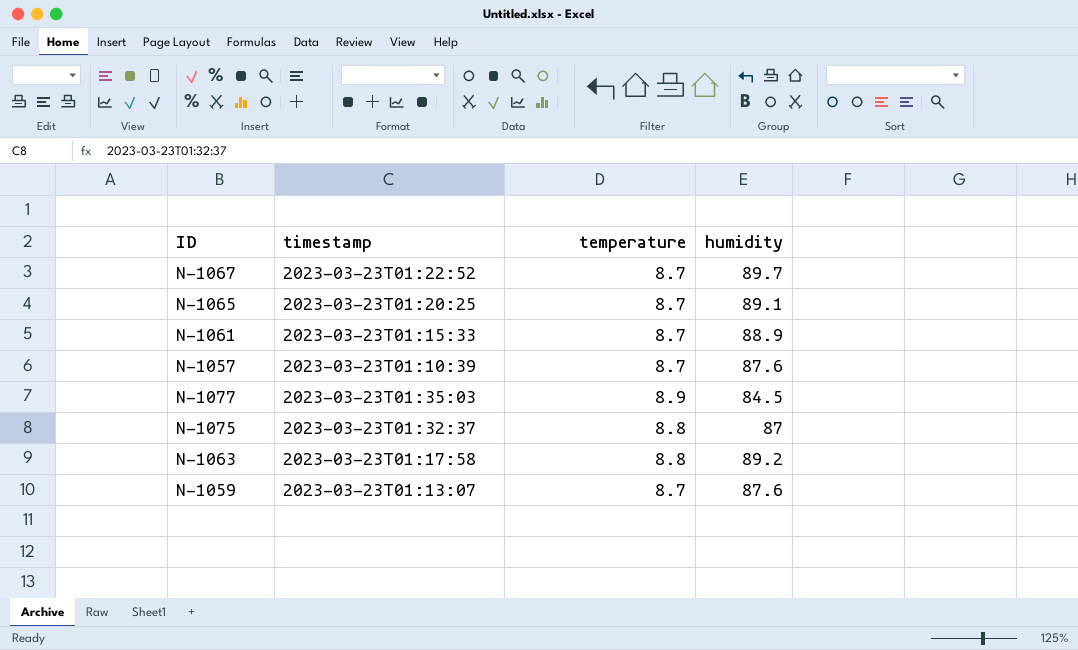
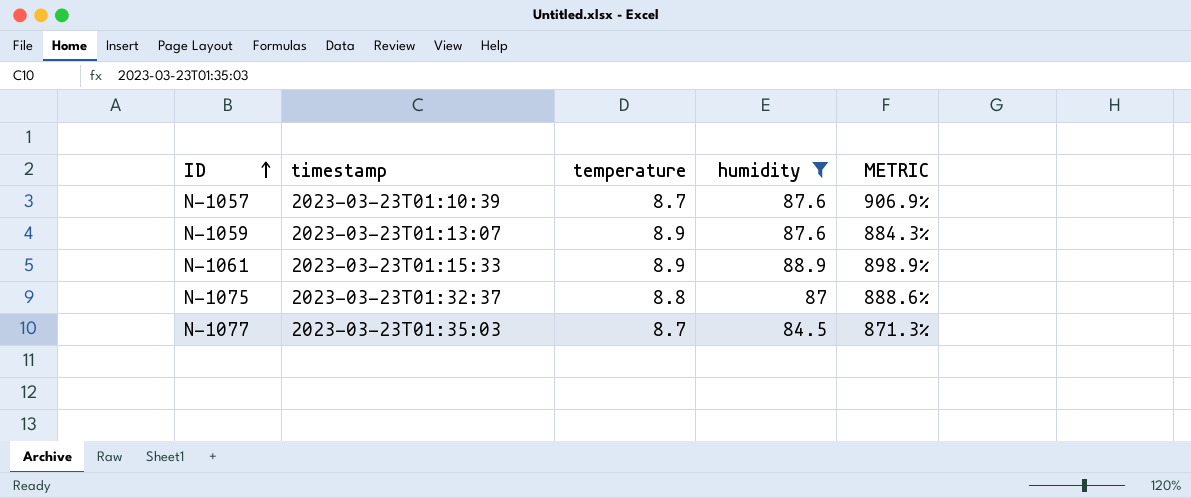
filter: none -> humidity <= 88.9
row order: none -> ID ascending
column METRIC | formula: none -> ([humidity] - [temperature]) / [temperature]
N-1059 | temperature: 8.7 -> 8.9
N-1061 | temperature: 8.7 -> 8.9
N-1077 | temperature: 8.9 -> 8.7

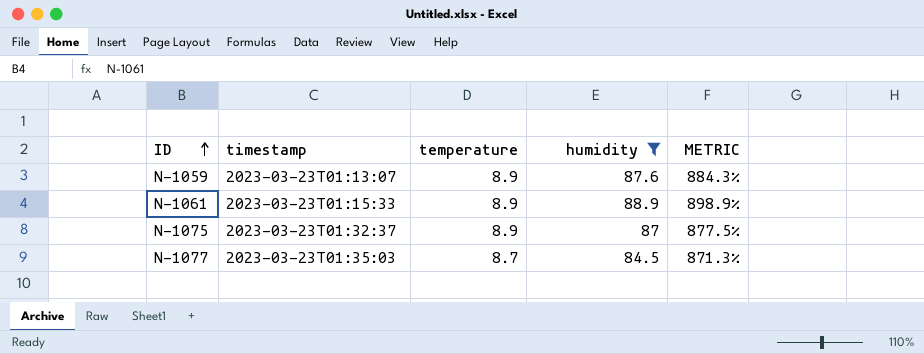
row N-1057: 2023-03-23T01:10:39 | 8.7 | 87.6 | 906.9% -> none
N-1075 | temperature: 8.8 -> 8.9
N-1075 | METRIC: 888.6% -> 877.5%

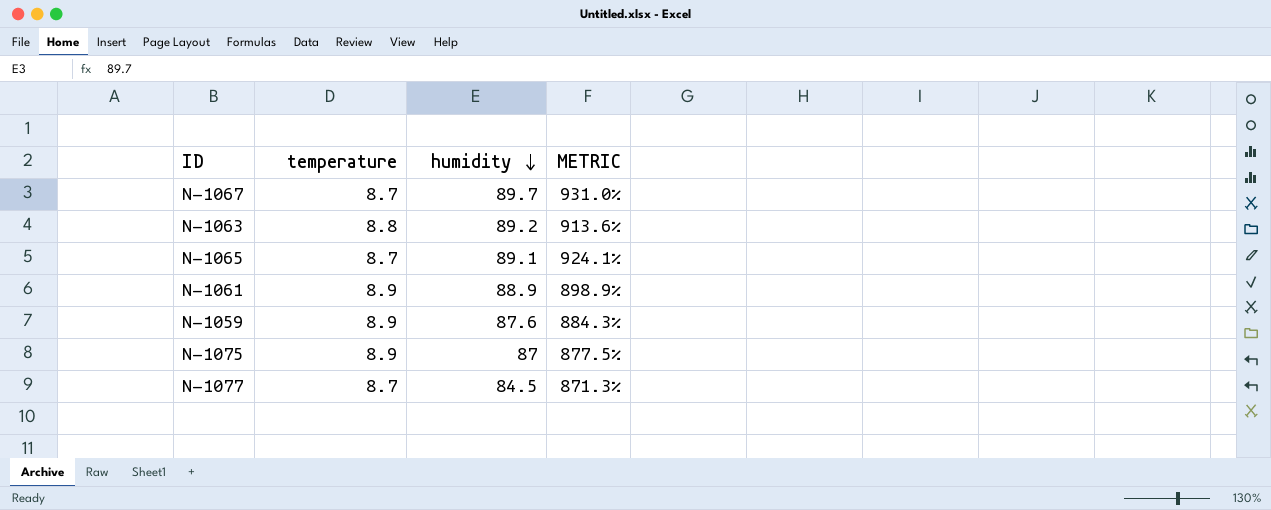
filter: humidity <= 88.9 -> none
row order: ID ascending -> humidity descending
column timestamp | position: 2 -> none

